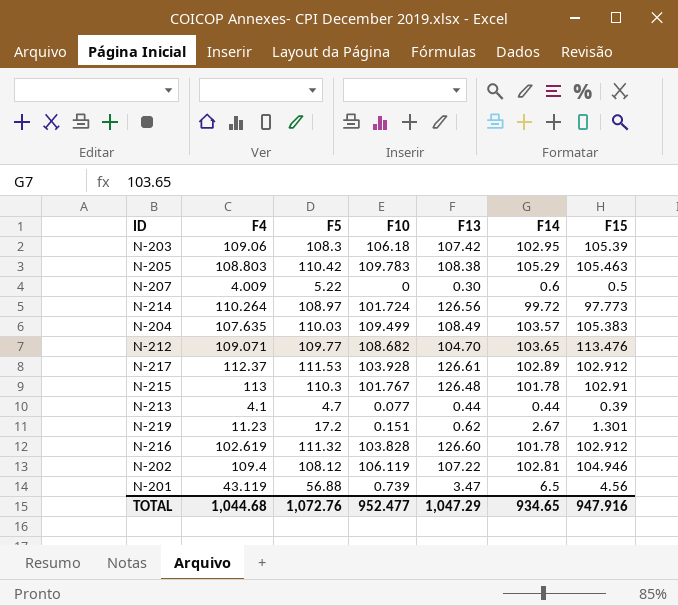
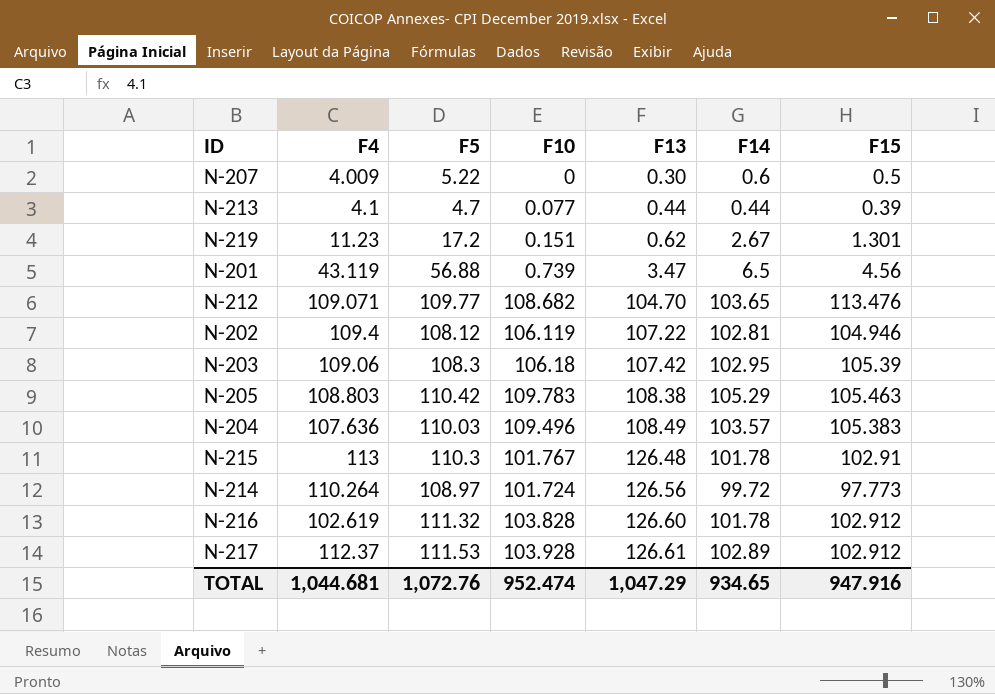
row order: none -> F13 ascending
N-204 | F4: 107.635 -> 107.636
N-204 | F10: 109.499 -> 109.496
TOTAL | F4: 1,044.68 -> 1,044.681
TOTAL | F10: 952.477 -> 952.474

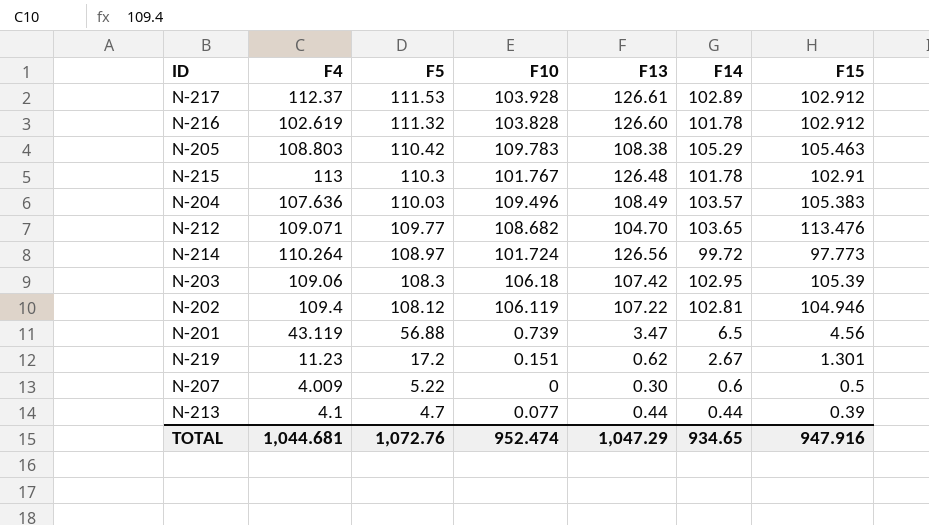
row order: F13 ascending -> F5 descending

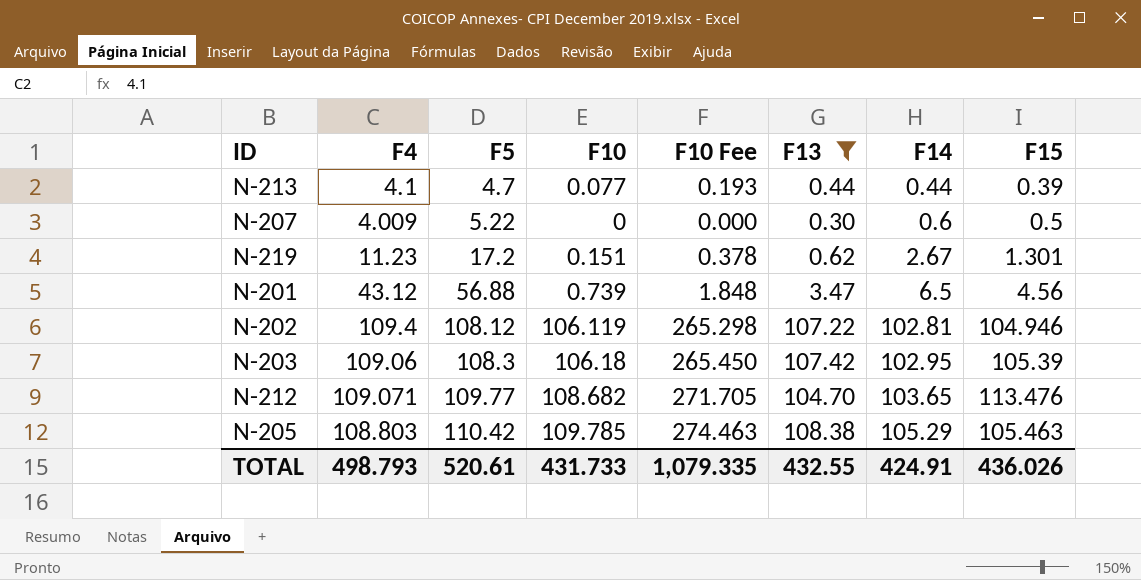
filter: none -> F13 <= 108.38
row order: F5 descending -> F5 ascending
column F10 Fee | formula: none -> [F10] * 2.5
N-201 | F4: 43.119 -> 43.12
N-205 | F10: 109.783 -> 109.785
TOTAL | F4: 1,044.681 -> 498.793
TOTAL | F5: 1,072.76 -> 520.61
TOTAL | F10: 952.474 -> 431.733
TOTAL | F13: 1,047.29 -> 432.55
TOTAL | F14: 934.65 -> 424.91
TOTAL | F15: 947.916 -> 436.026

